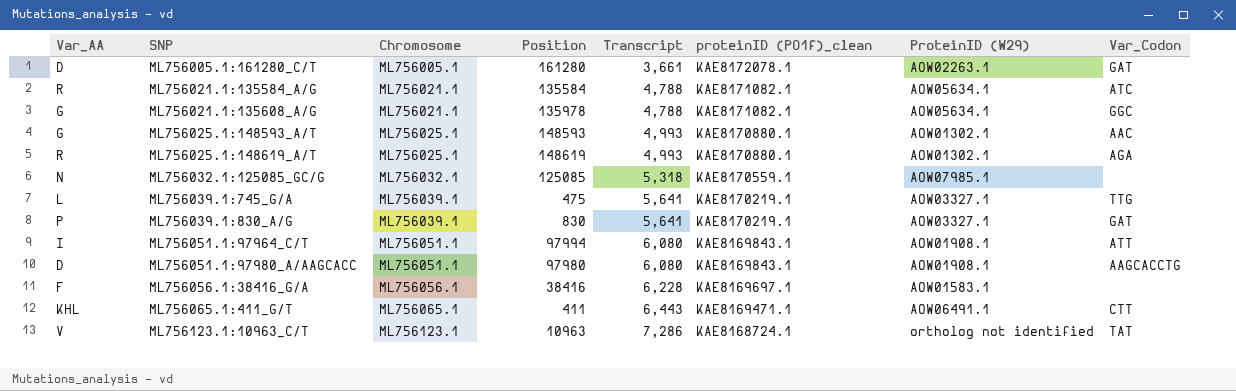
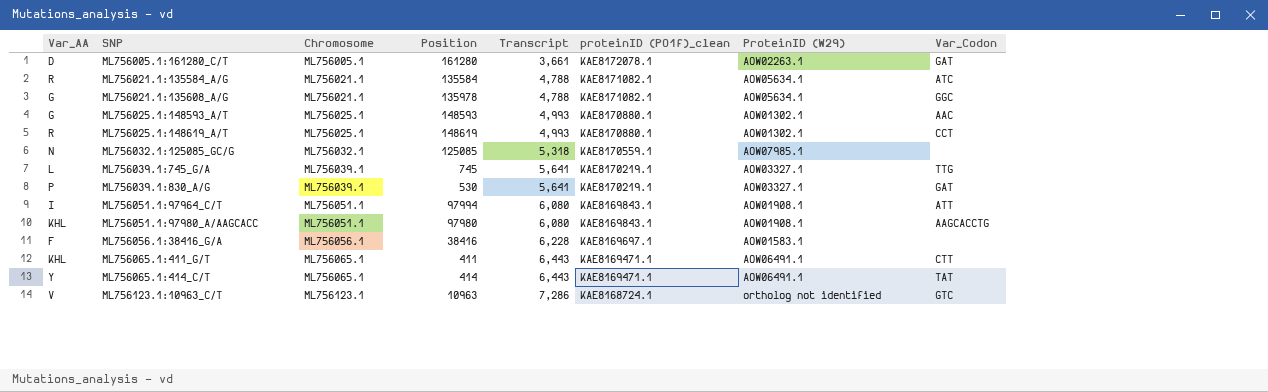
ML756025.1:148619_A/T | Var_Codon: AGA -> CCT
ML756039.1:745_G/A | Position: 475 -> 745
ML756039.1:830_A/G | Position: 830 -> 530
ML756051.1:97980_A/AAGCACC | Var_AA: D -> KHL
row ML756065.1:414_C/T: none -> Y | ML756065.1 | 414 | 6,443 | KAE8169471.1 | AOW06491.1 | TAT
ML756123.1:10963_C/T | Var_Codon: TAT -> GTC

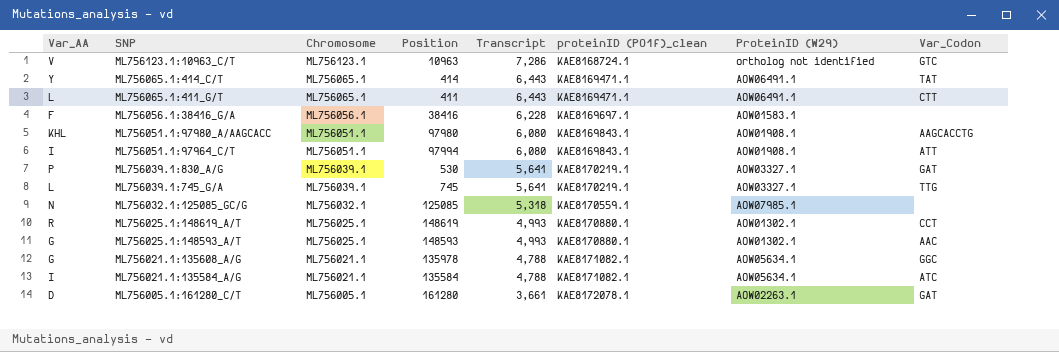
row order: SNP ascending -> SNP descending
ML756065.1:411_G/T | Var_AA: KHL -> L
ML756021.1:135584_A/G | Var_AA: R -> I

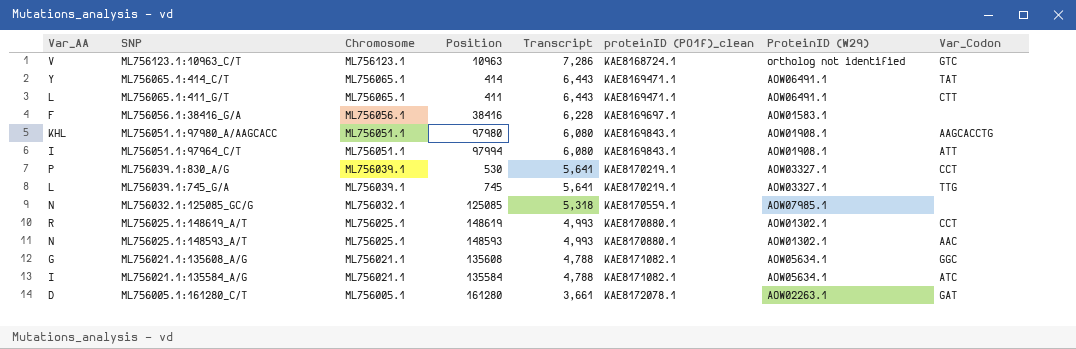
ML756039.1:830_A/G | Var_Codon: GAT -> CCT
ML756025.1:148593_A/T | Var_AA: G -> N
ML756021.1:135608_A/G | Position: 135978 -> 135608

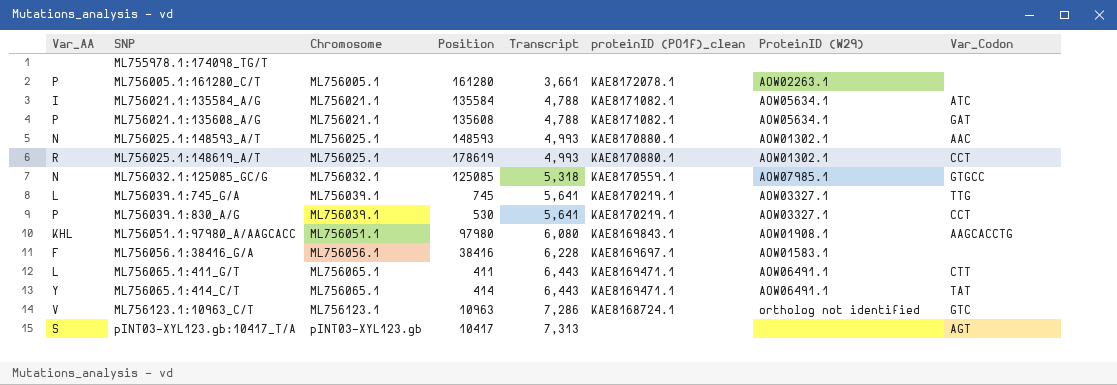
row order: SNP descending -> SNP ascending
row ML756051.1:97964_C/T: I | ML756051.1 | 97994 | 6,080 | KAE8169843.1 | AOW01908.1 | ATT -> none
row ML755978.1:174098_TG/T: none -> none | none | none | none | none | none | none
ML756005.1:161280_C/T | Var_AA: D -> P
ML756005.1:161280_C/T | Var_Codon: GAT -> none
ML756021.1:135608_A/G | Var_AA: G -> P
ML756021.1:135608_A/G | Var_Codon: GGC -> GAT
ML756025.1:148619_A/T | Position: 148619 -> 178619
ML756032.1:125085_GC/G | Var_Codon: none -> GTGCC
row pINT03-XYL123.gb:10417_T/A: none -> S | pINT03-XYL123.gb | 10417 | 7,313 | none | none | AGT

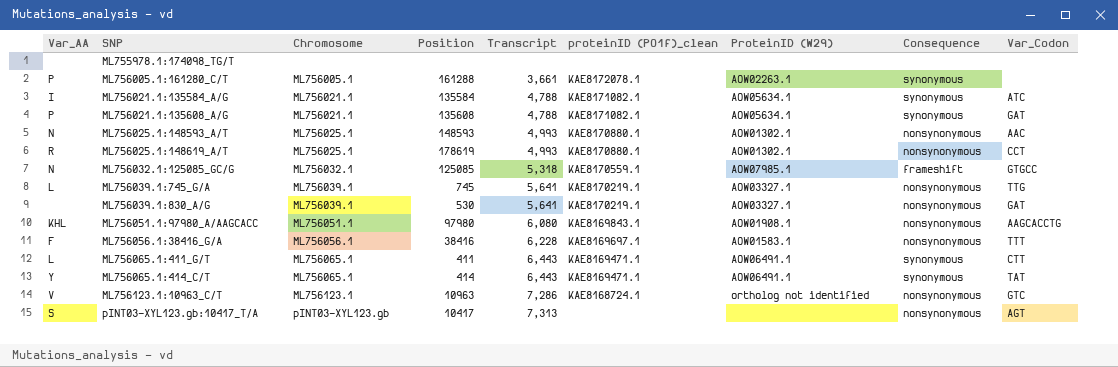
column Consequence | position: none -> 8
ML756005.1:161280_C/T | Position: 161280 -> 161288
ML756039.1:830_A/G | Var_AA: P -> none
ML756039.1:830_A/G | Var_Codon: CCT -> GAT
ML756056.1:38416_G/A | Var_Codon: none -> TTT

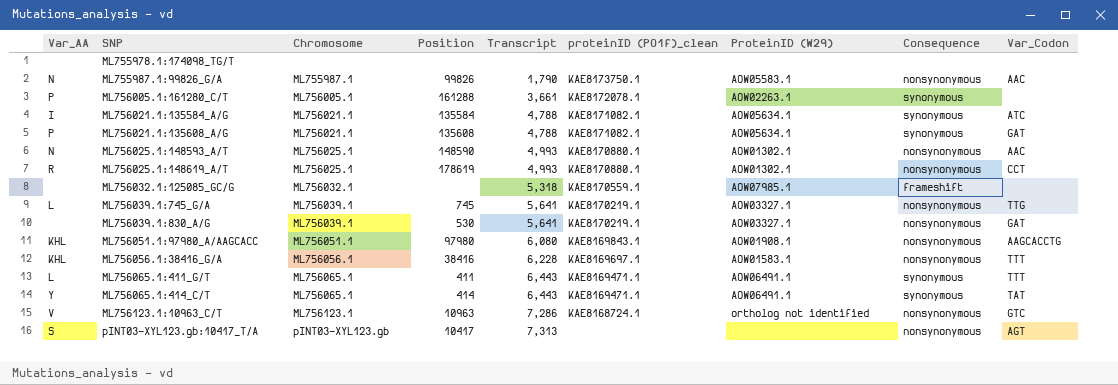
row ML755987.1:99826_G/A: none -> N | ML755987.1 | 99826 | 1,790 | KAE8173750.1 | AOW05583.1 | nonsynonymous | AAC
ML756025.1:148593_A/T | Position: 148593 -> 148590
ML756032.1:125085_GC/G | Var_AA: N -> none
ML756032.1:125085_GC/G | Position: 125085 -> none
ML756032.1:125085_GC/G | Var_Codon: GTGCC -> none
ML756056.1:38416_G/A | Var_AA: F -> KHL
ML756065.1:411_G/T | Var_Codon: CTT -> TTT

